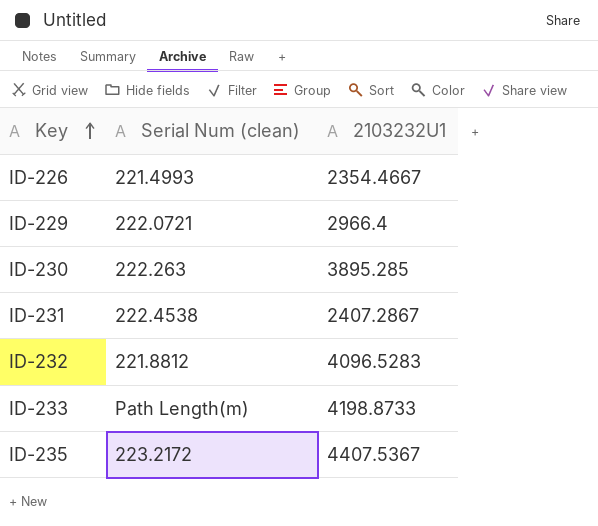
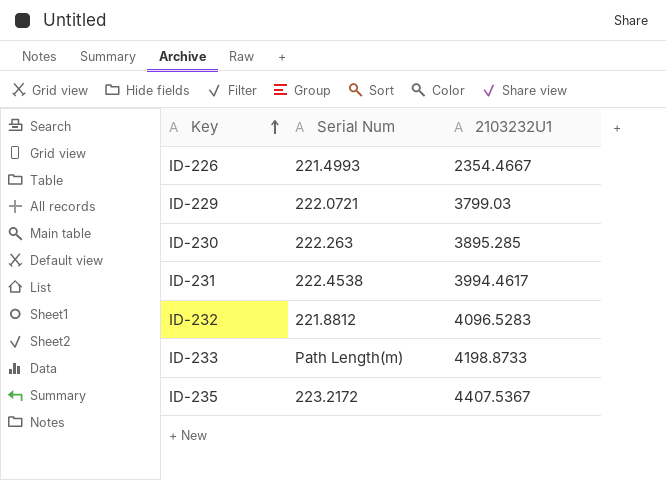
column name: Serial Num (clean) -> Serial Num
ID-229 | 2103232U1: 2966.4 -> 3799.03
ID-231 | 2103232U1: 2407.2867 -> 3994.4617

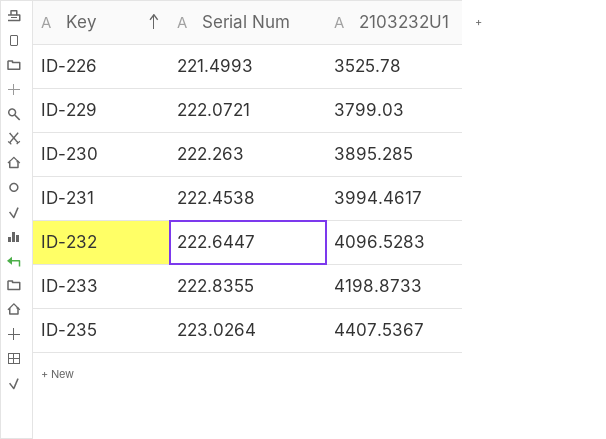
ID-226 | 2103232U1: 2354.4667 -> 3525.78
ID-232 | Serial Num: 221.8812 -> 222.6447
ID-233 | Serial Num: Path Length(m) -> 222.8355
ID-235 | Serial Num: 223.2172 -> 223.0264

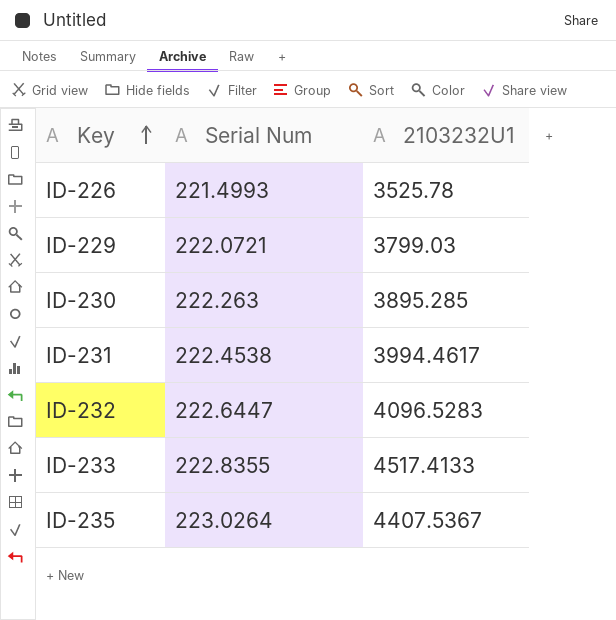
ID-233 | 2103232U1: 4198.8733 -> 4517.4133

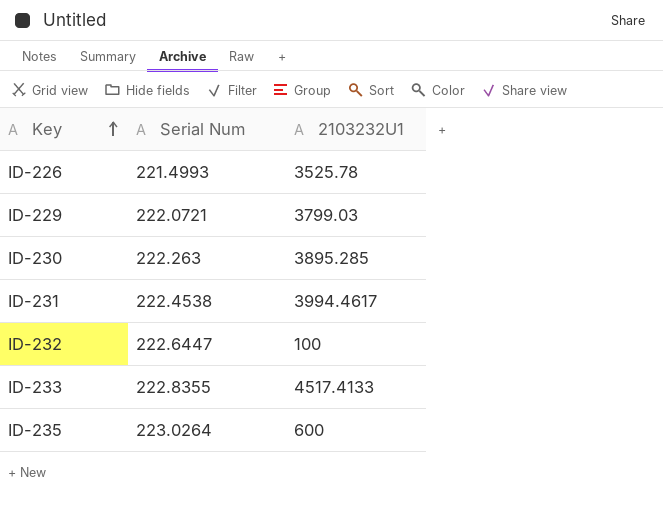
ID-232 | 2103232U1: 4096.5283 -> 100
ID-235 | 2103232U1: 4407.5367 -> 600

